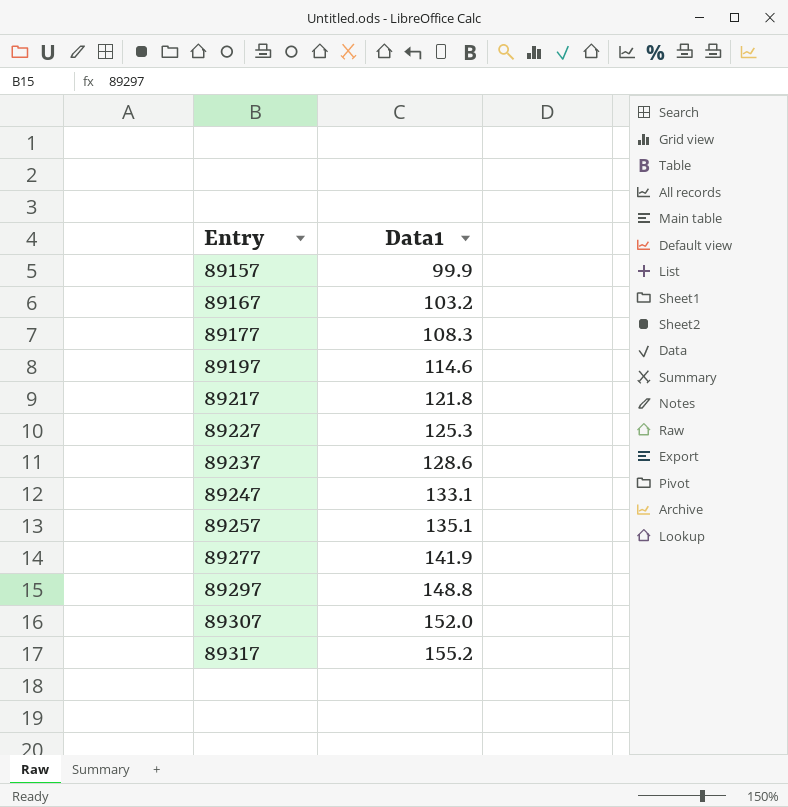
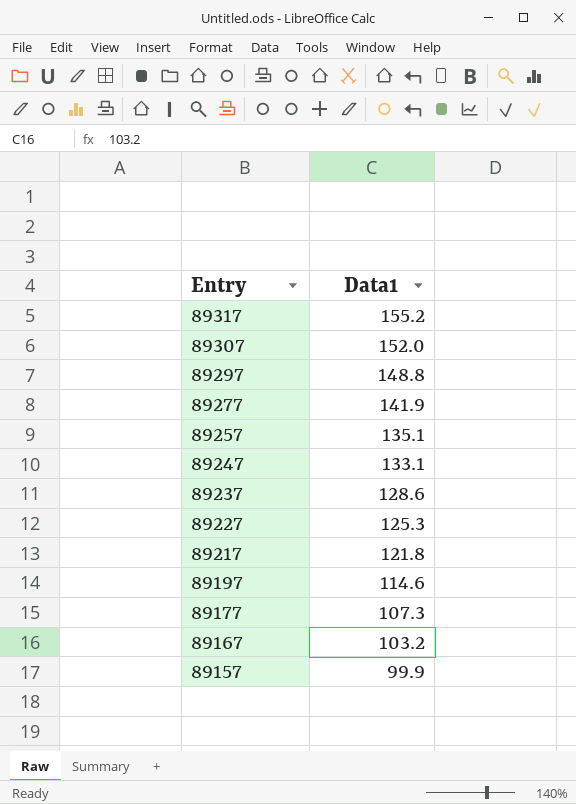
row order: Entry ascending -> Entry descending
89177 | Data1: 108.3 -> 107.3

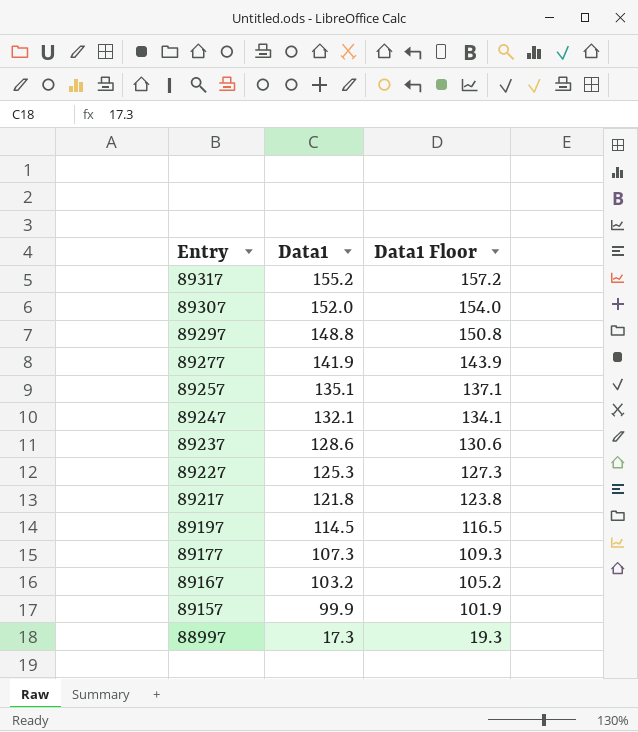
column Data1 Floor | formula: none -> [Data1] + 2
89247 | Data1: 133.1 -> 132.1
89197 | Data1: 114.6 -> 114.5
row 88997: none -> 17.3 | 19.3

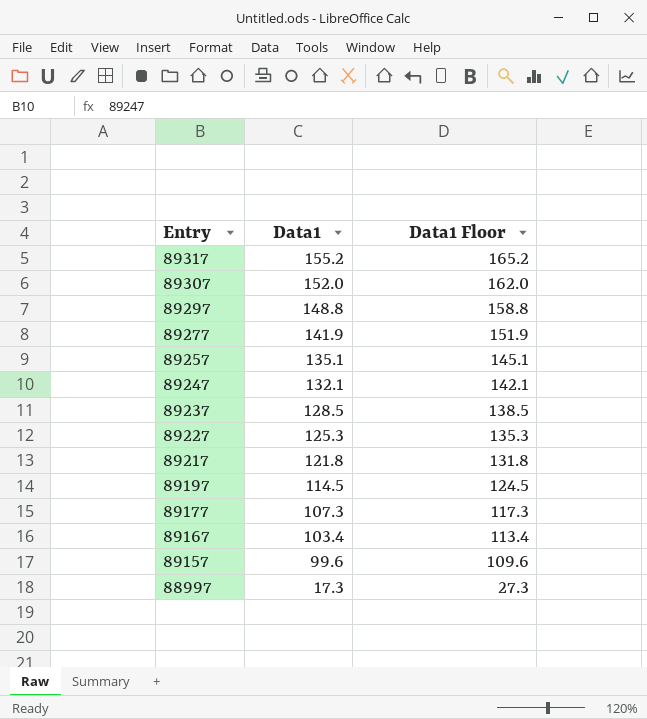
column Data1 Floor | formula: [Data1] + 2 -> [Data1] + 10
89237 | Data1: 128.6 -> 128.5
89167 | Data1: 103.2 -> 103.4
89157 | Data1: 99.9 -> 99.6

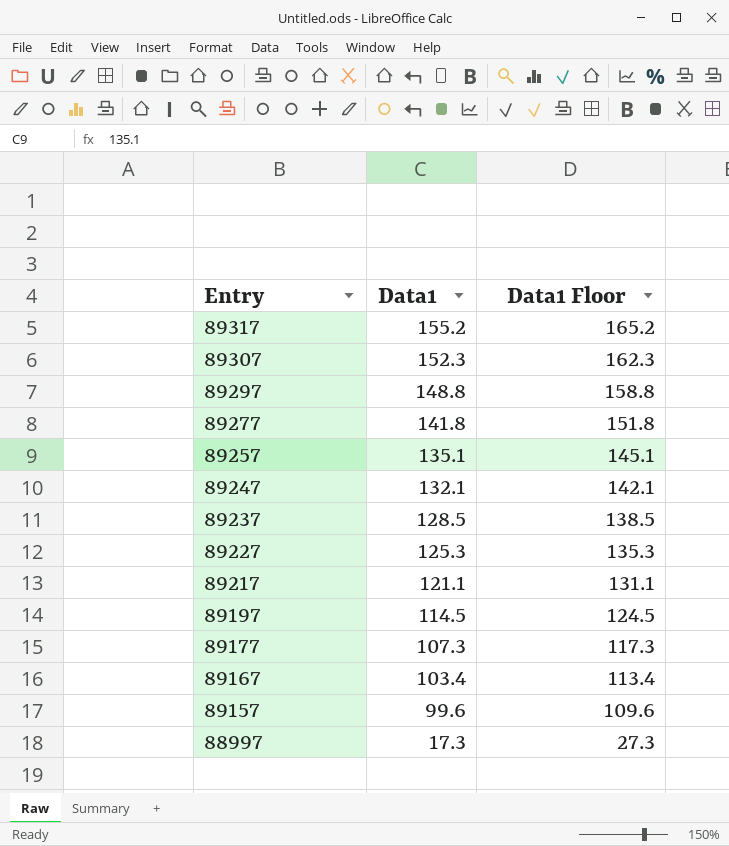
89307 | Data1: 152.0 -> 152.3
89307 | Data1 Floor: 162.0 -> 162.3
89277 | Data1: 141.9 -> 141.8
89277 | Data1 Floor: 151.9 -> 151.8
89217 | Data1: 121.8 -> 121.1
89217 | Data1 Floor: 131.8 -> 131.1

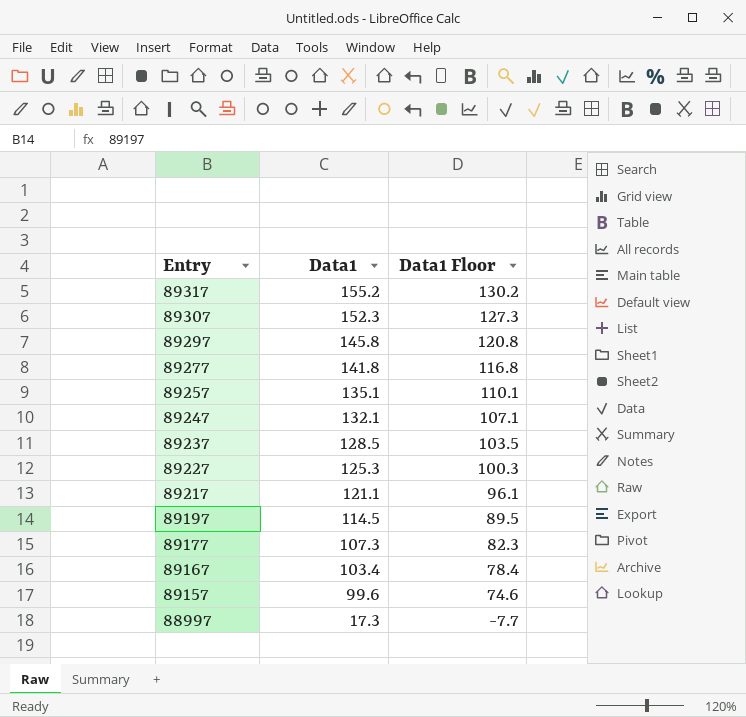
column Data1 Floor | formula: [Data1] + 10 -> [Data1] - 25
89297 | Data1: 148.8 -> 145.8

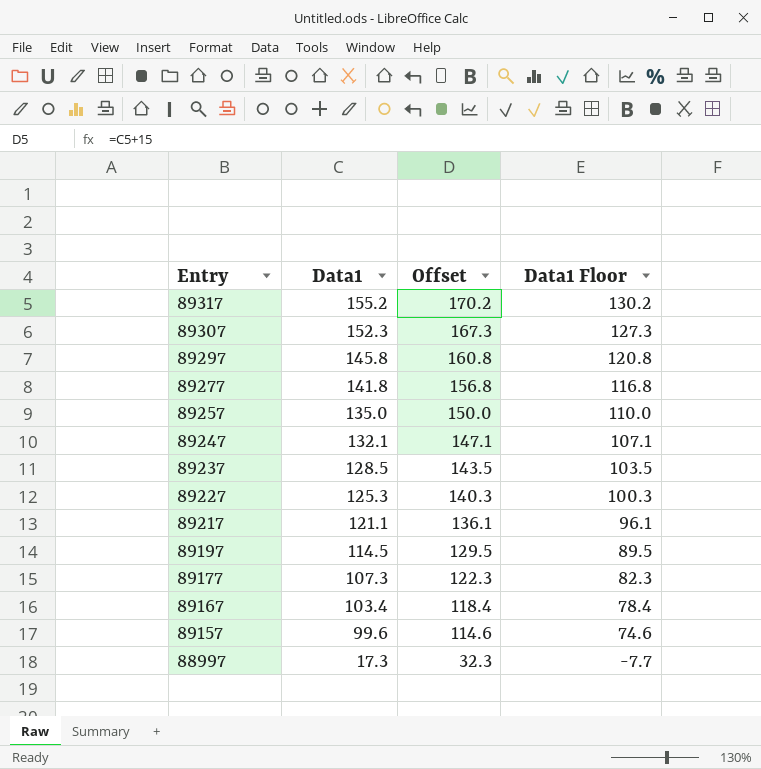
column Offset | formula: none -> [Data1] + 15
89257 | Data1: 135.1 -> 135.0
89257 | Data1 Floor: 110.1 -> 110.0

